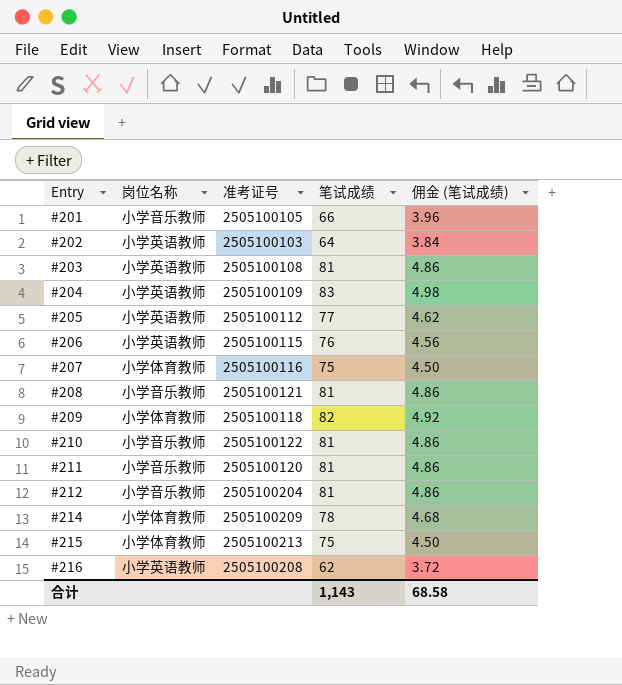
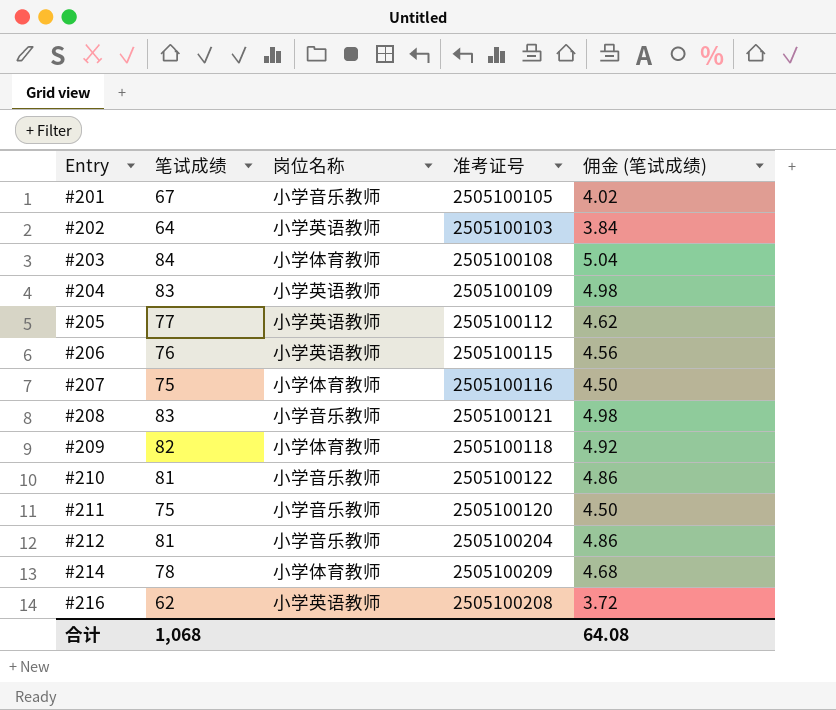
column 笔试成绩 | position: 4 -> 2
row #215: 小学体育教师 | 2505100213 | 75 | 4.50 -> none
#201 | 笔试成绩: 66 -> 67
#201 | 佣金 (笔试成绩): 3.96 -> 4.02
#203 | 笔试成绩: 81 -> 84
#203 | 岗位名称: 小学英语教师 -> 小学体育教师
#203 | 佣金 (笔试成绩): 4.86 -> 5.04
#208 | 笔试成绩: 81 -> 83
#208 | 佣金 (笔试成绩): 4.86 -> 4.98
#211 | 笔试成绩: 81 -> 75
#211 | 佣金 (笔试成绩): 4.86 -> 4.50
合计 | 笔试成绩: 1,143 -> 1,068
合计 | 佣金 (笔试成绩): 68.58 -> 64.08

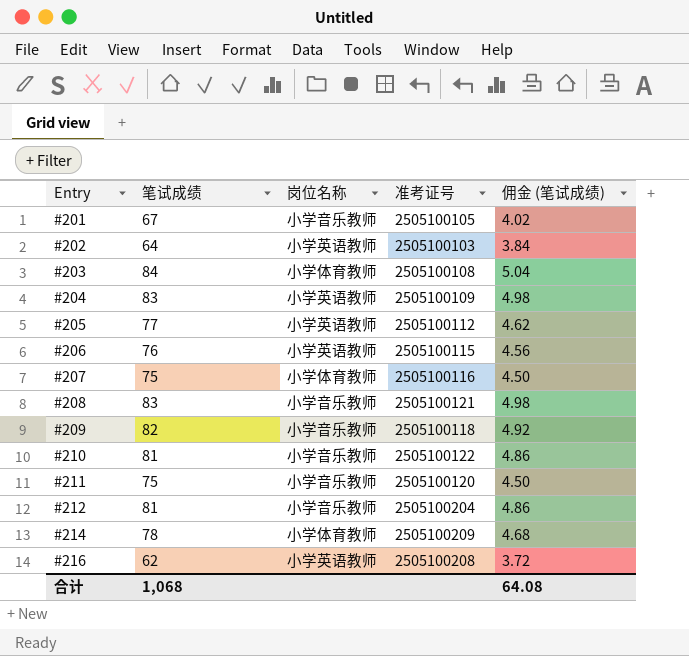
#209 | 岗位名称: 小学体育教师 -> 小学音乐教师

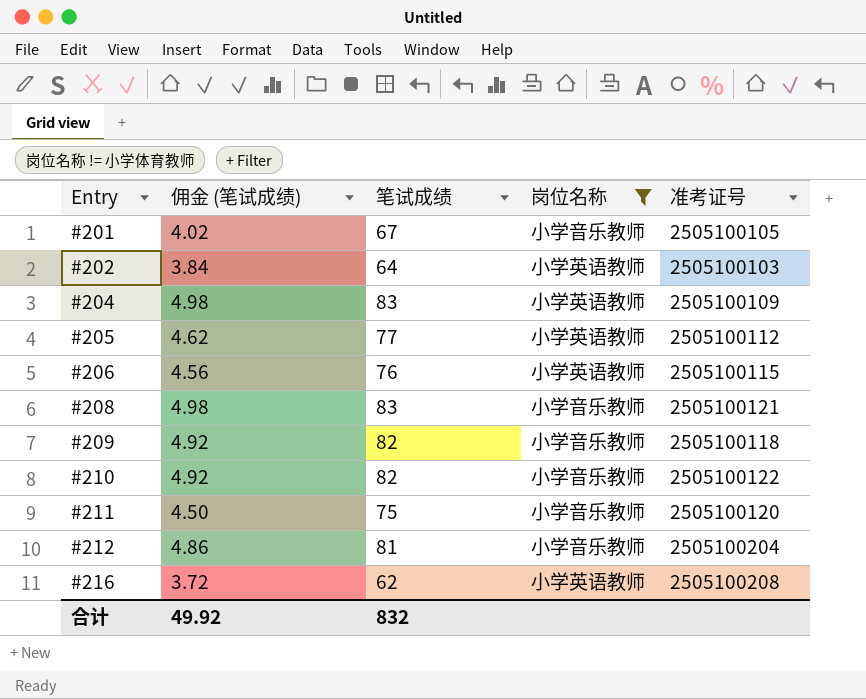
filter: none -> 岗位名称 != 小学体育教师
column 佣金 (笔试成绩) | position: 5 -> 2
#210 | 佣金 (笔试成绩): 4.86 -> 4.92
#210 | 笔试成绩: 81 -> 82
合计 | 佣金 (笔试成绩): 64.08 -> 49.92
合计 | 笔试成绩: 1,068 -> 832

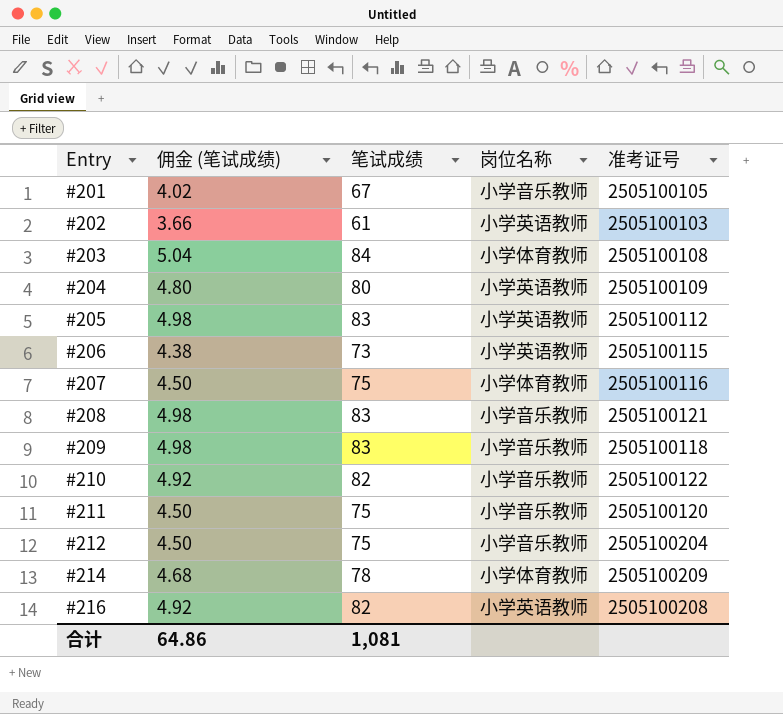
filter: 岗位名称 != 小学体育教师 -> none
#202 | 佣金 (笔试成绩): 3.84 -> 3.66
#202 | 笔试成绩: 64 -> 61
#204 | 佣金 (笔试成绩): 4.98 -> 4.80
#204 | 笔试成绩: 83 -> 80
#205 | 佣金 (笔试成绩): 4.62 -> 4.98
#205 | 笔试成绩: 77 -> 83
#206 | 佣金 (笔试成绩): 4.56 -> 4.38
#206 | 笔试成绩: 76 -> 73
#209 | 佣金 (笔试成绩): 4.92 -> 4.98
#209 | 笔试成绩: 82 -> 83
#212 | 佣金 (笔试成绩): 4.86 -> 4.50
#212 | 笔试成绩: 81 -> 75
#216 | 佣金 (笔试成绩): 3.72 -> 4.92
#216 | 笔试成绩: 62 -> 82
合计 | 佣金 (笔试成绩): 49.92 -> 64.86
合计 | 笔试成绩: 832 -> 1,081

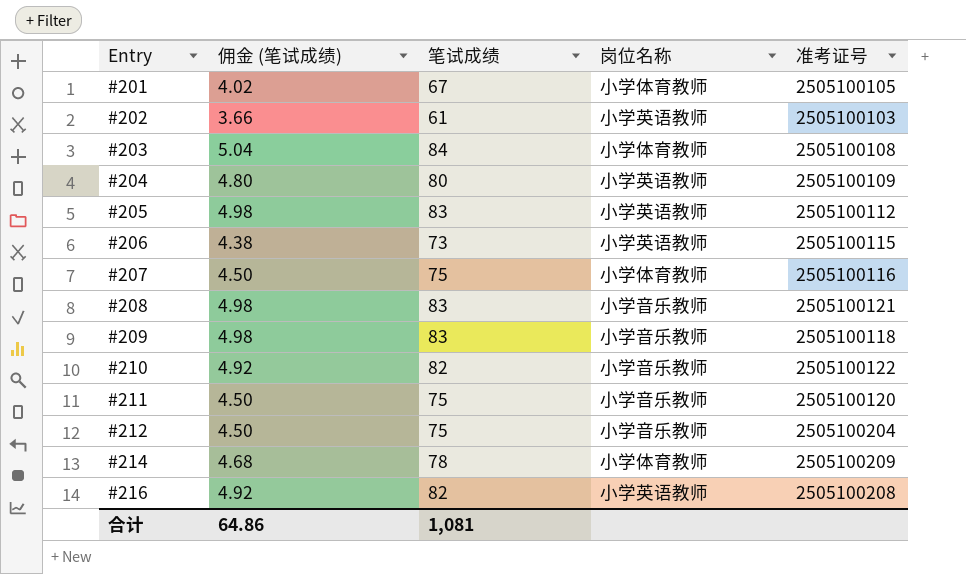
#201 | 岗位名称: 小学音乐教师 -> 小学体育教师

